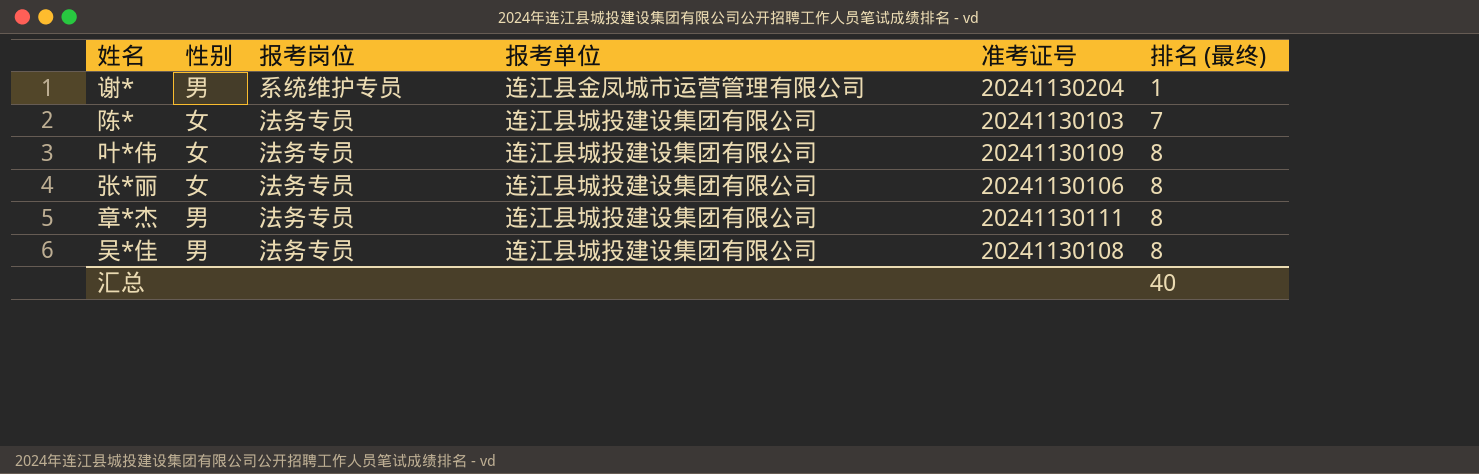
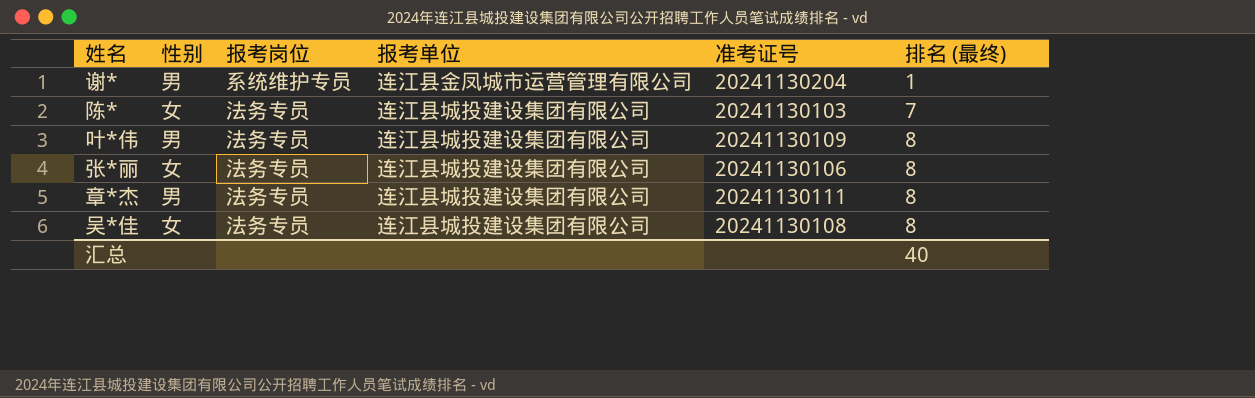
叶*伟 | 性别: 女 -> 男
吴*佳 | 性别: 男 -> 女

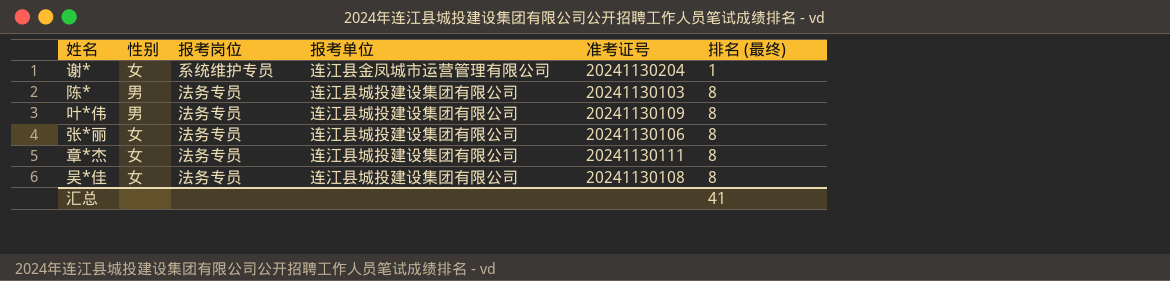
谢* | 性别: 男 -> 女
陈* | 性别: 女 -> 男
陈* | 排名 (最终): 7 -> 8
章*杰 | 性别: 男 -> 女
汇总 | 排名 (最终): 40 -> 41

